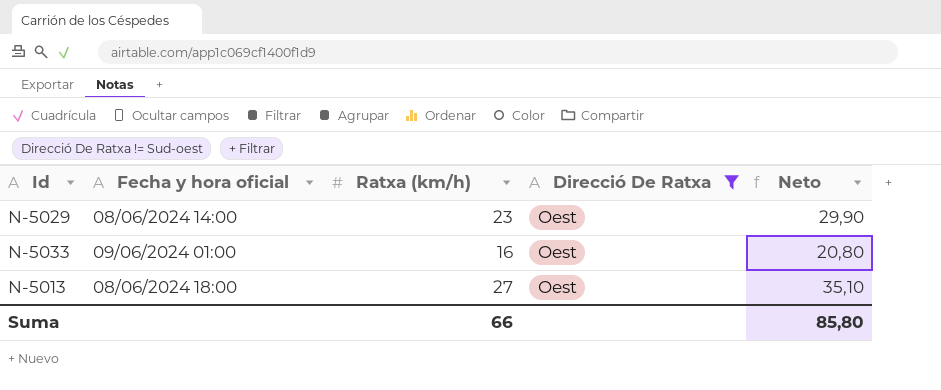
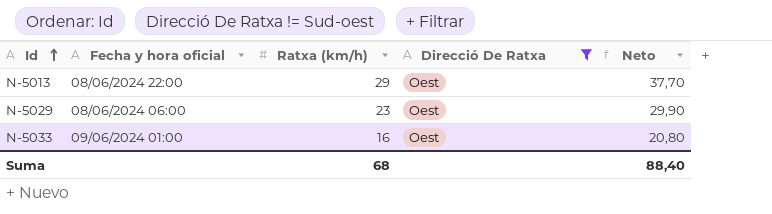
row order: none -> Id ascending
N-5013 | Fecha y hora oficial: 08/06/2024 18:00 -> 08/06/2024 22:00
N-5013 | Ratxa (km/h): 27 -> 29
N-5013 | Neto: 35,10 -> 37,70
N-5029 | Fecha y hora oficial: 08/06/2024 14:00 -> 08/06/2024 06:00
Suma | Ratxa (km/h): 66 -> 68
Suma | Neto: 85,80 -> 88,40

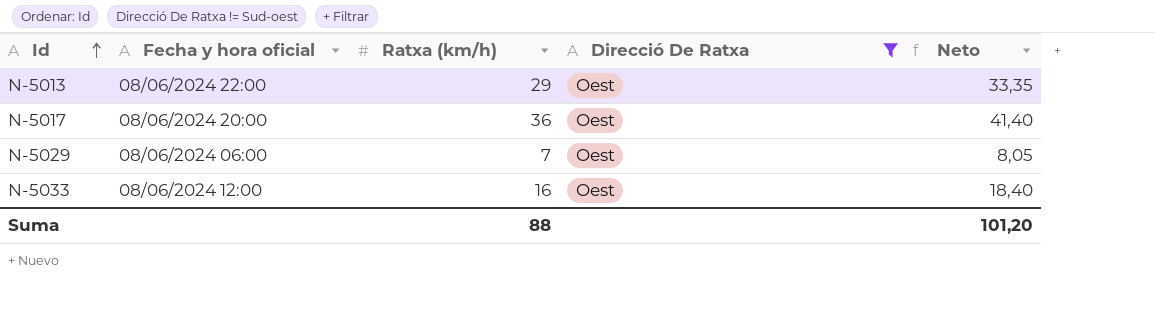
column Neto | formula: [Ratxa (km/h)] * 1,3 -> [Ratxa (km/h)] * 1,15
row N-5017: none -> 08/06/2024 20:00 | 36 | Oest | 41,40
N-5029 | Ratxa (km/h): 23 -> 7
N-5033 | Fecha y hora oficial: 09/06/2024 01:00 -> 08/06/2024 12:00
Suma | Ratxa (km/h): 68 -> 88
Suma | Neto: 88,40 -> 101,20

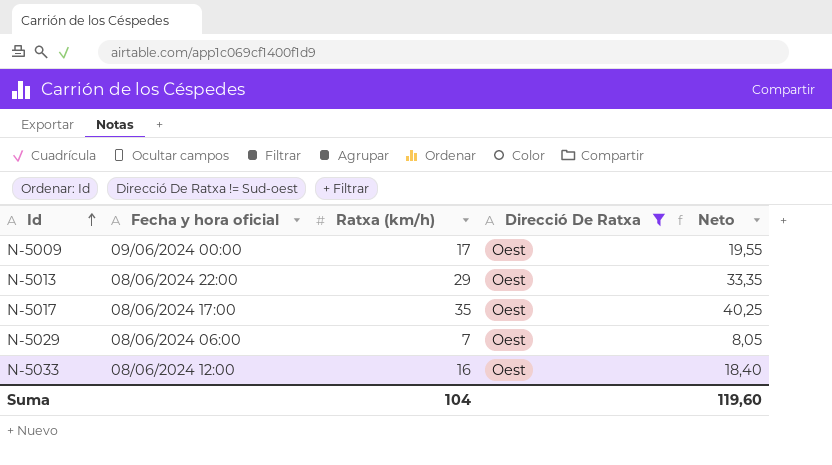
row N-5009: none -> 09/06/2024 00:00 | 17 | Oest | 19,55
N-5017 | Fecha y hora oficial: 08/06/2024 20:00 -> 08/06/2024 17:00
N-5017 | Ratxa (km/h): 36 -> 35
N-5017 | Neto: 41,40 -> 40,25
Suma | Ratxa (km/h): 88 -> 104
Suma | Neto: 101,20 -> 119,60

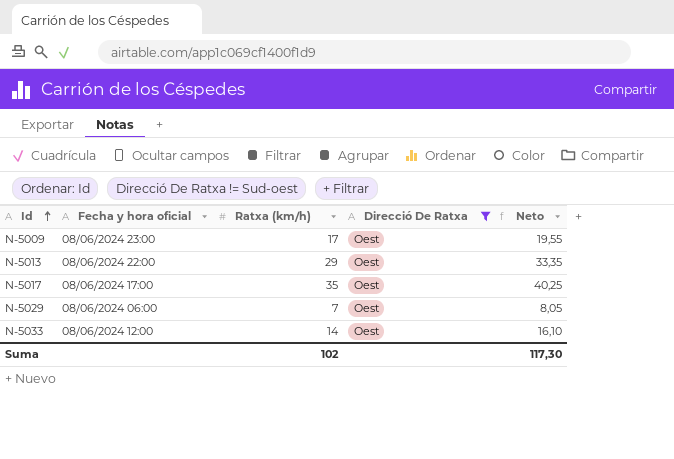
N-5009 | Fecha y hora oficial: 09/06/2024 00:00 -> 08/06/2024 23:00
N-5033 | Ratxa (km/h): 16 -> 14
N-5033 | Neto: 18,40 -> 16,10
Suma | Ratxa (km/h): 104 -> 102
Suma | Neto: 119,60 -> 117,30

